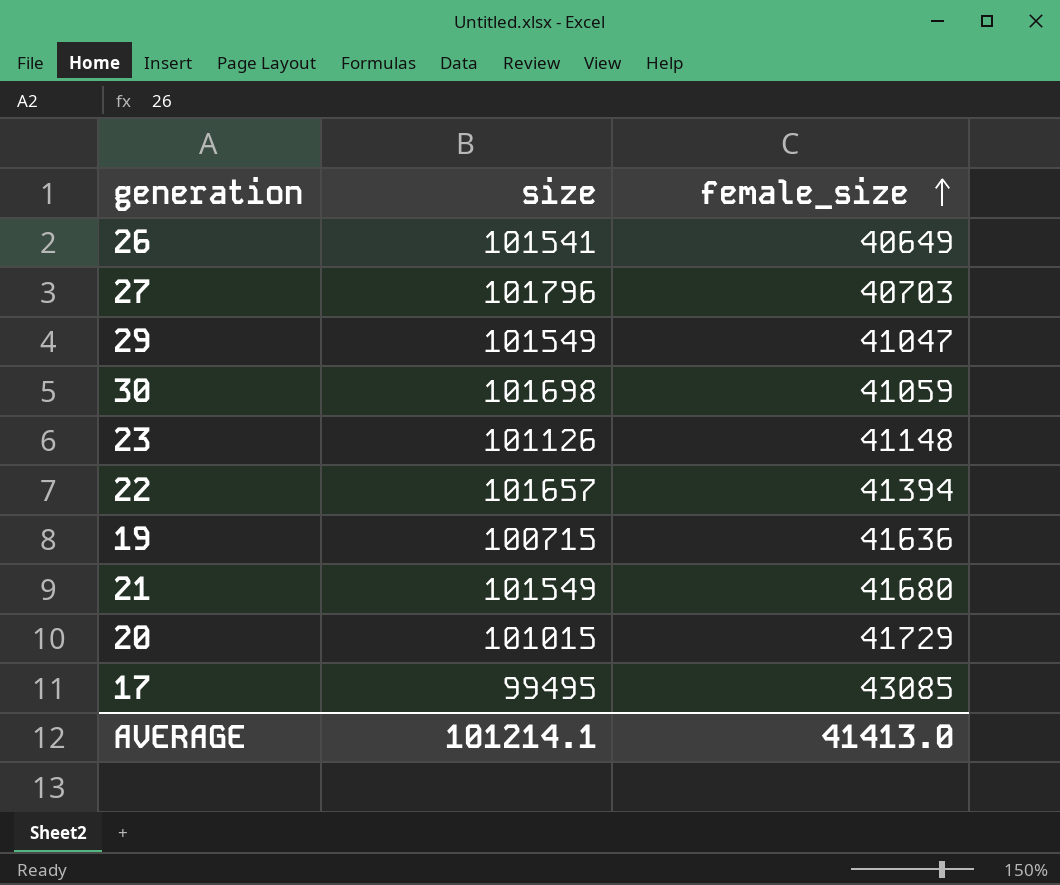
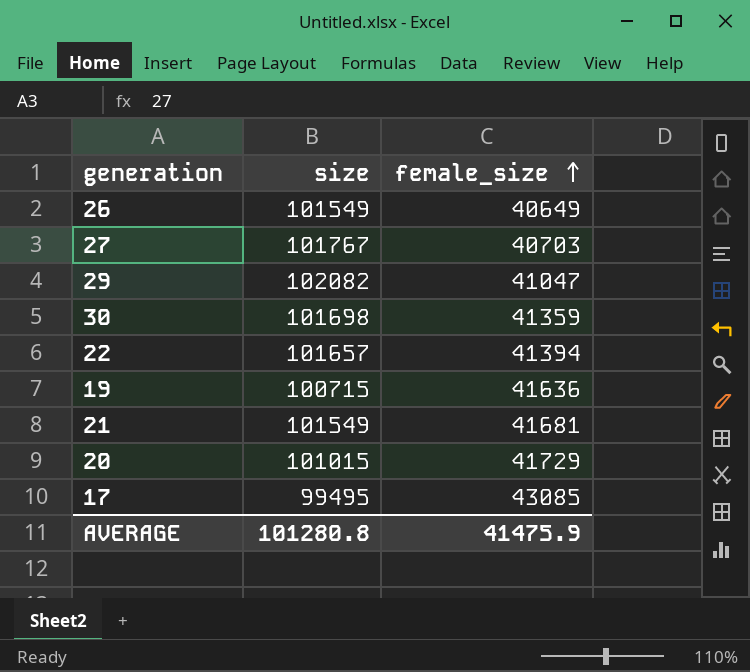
row 23: 101126 | 41148 -> none
26 | size: 101541 -> 101549
27 | size: 101796 -> 101767
29 | size: 101549 -> 102082
30 | female_size: 41059 -> 41359
21 | female_size: 41680 -> 41681
AVERAGE | size: 101214.1 -> 101280.8
AVERAGE | female_size: 41413.0 -> 41475.9

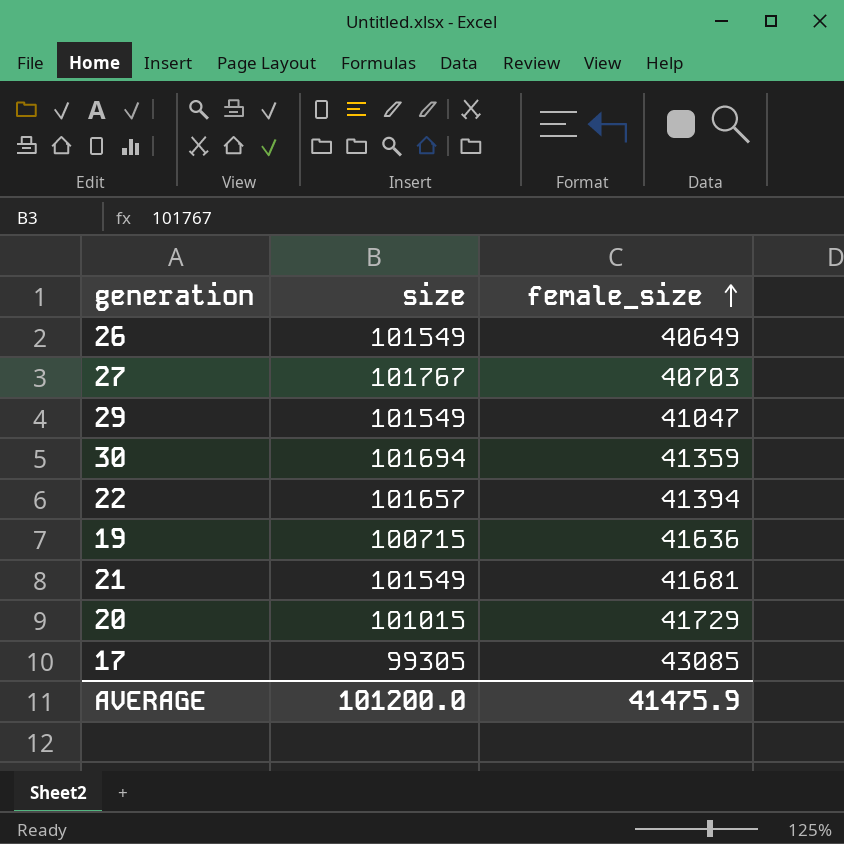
29 | size: 102082 -> 101549
30 | size: 101698 -> 101694
17 | size: 99495 -> 99305
AVERAGE | size: 101280.8 -> 101200.0

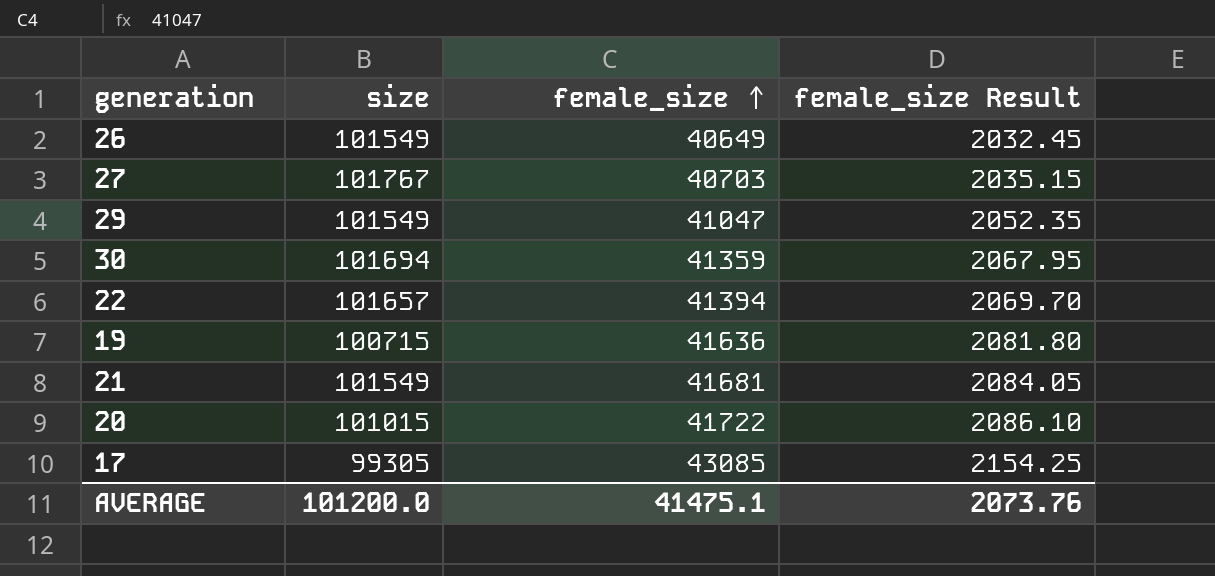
column female_size Result | formula: none -> [female_size] * 0.05
20 | female_size: 41729 -> 41722
AVERAGE | female_size: 41475.9 -> 41475.1

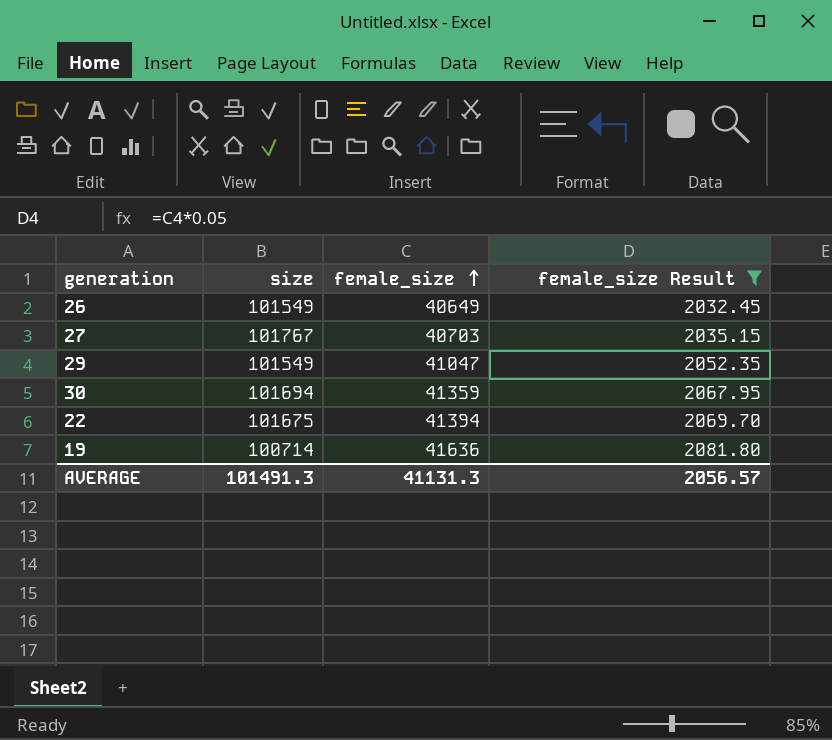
filter: none -> female_size Result <= 2081.80
22 | size: 101657 -> 101675
19 | size: 100715 -> 100714
AVERAGE | size: 101200.0 -> 101491.3
AVERAGE | female_size: 41475.1 -> 41131.3
AVERAGE | female_size Result: 2073.76 -> 2056.57

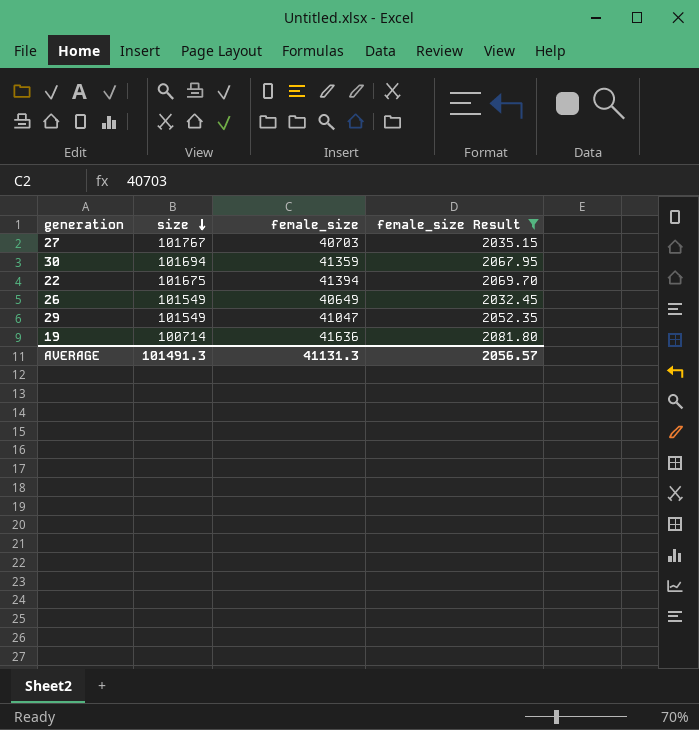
row order: female_size ascending -> size descending

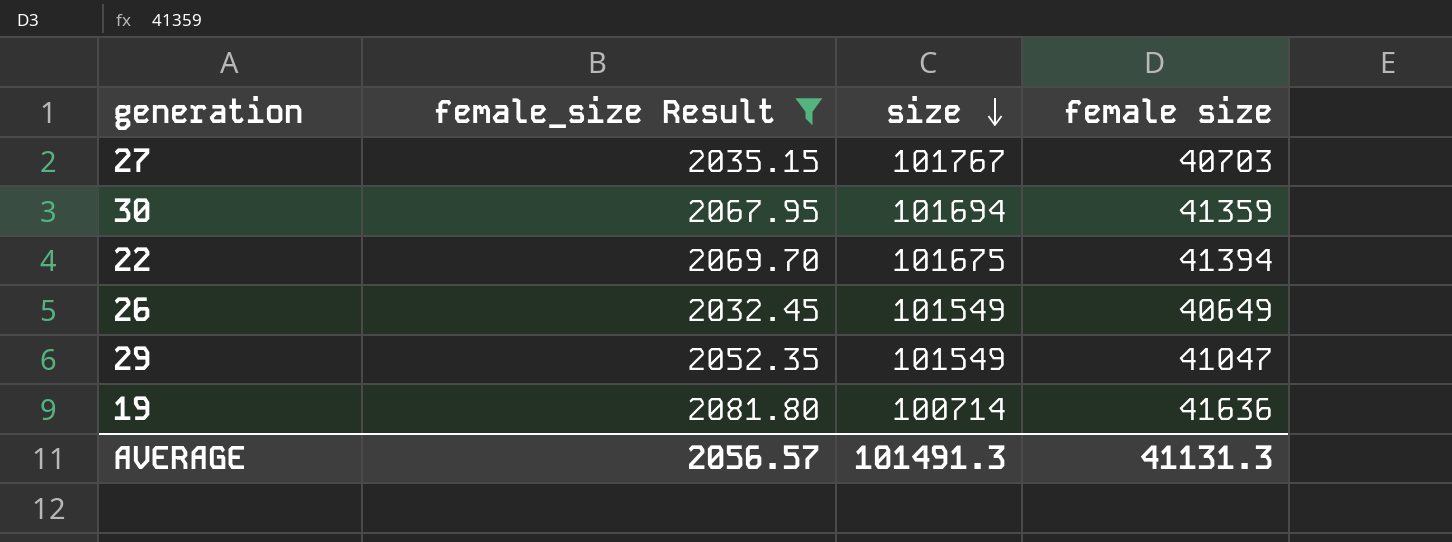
column female_size Result | position: 4 -> 2
column name: female_size -> female size

